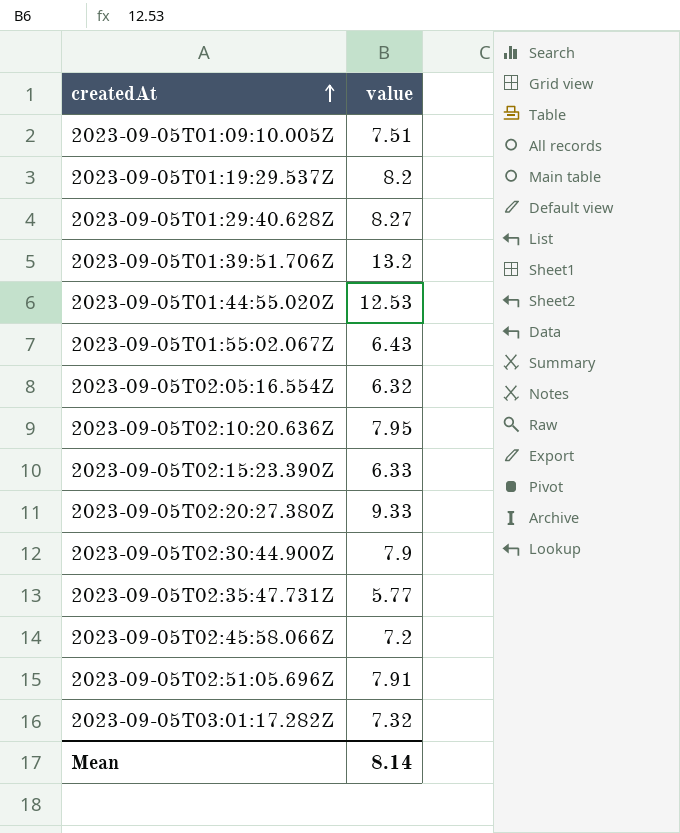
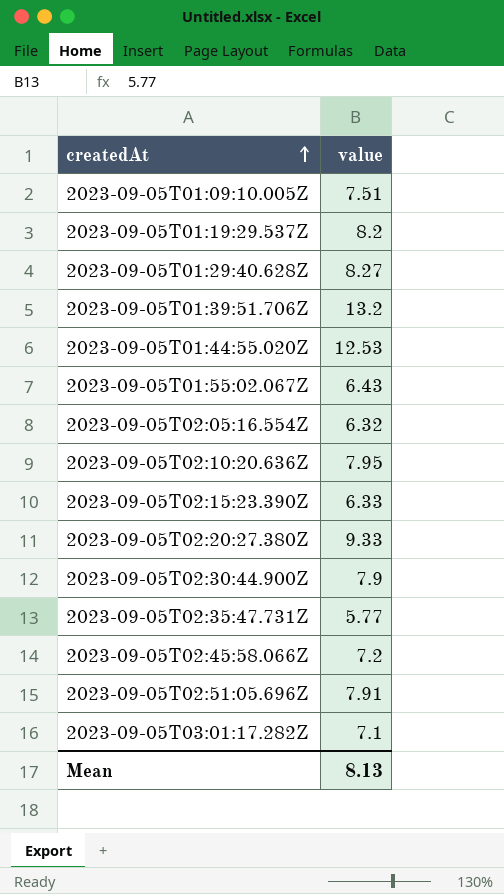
2023-09-05T03:01:17.282Z | value: 7.32 -> 7.1
Mean | value: 8.14 -> 8.13

